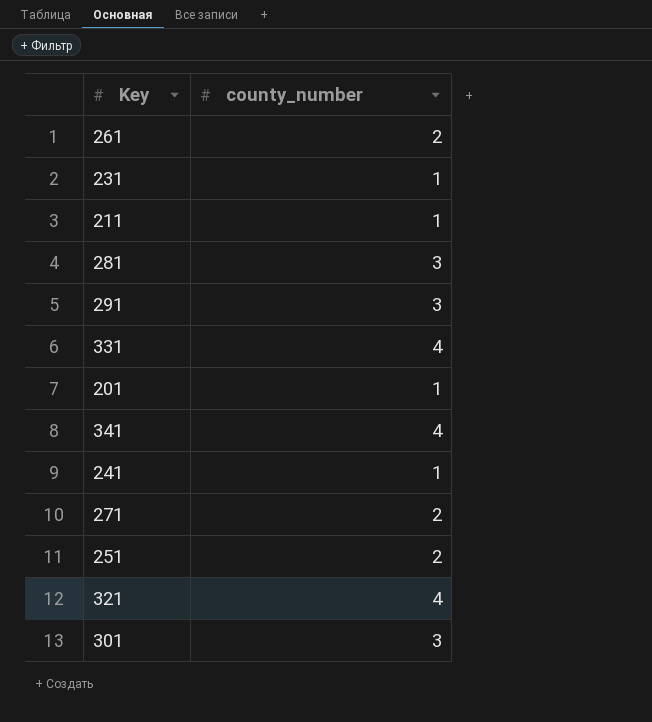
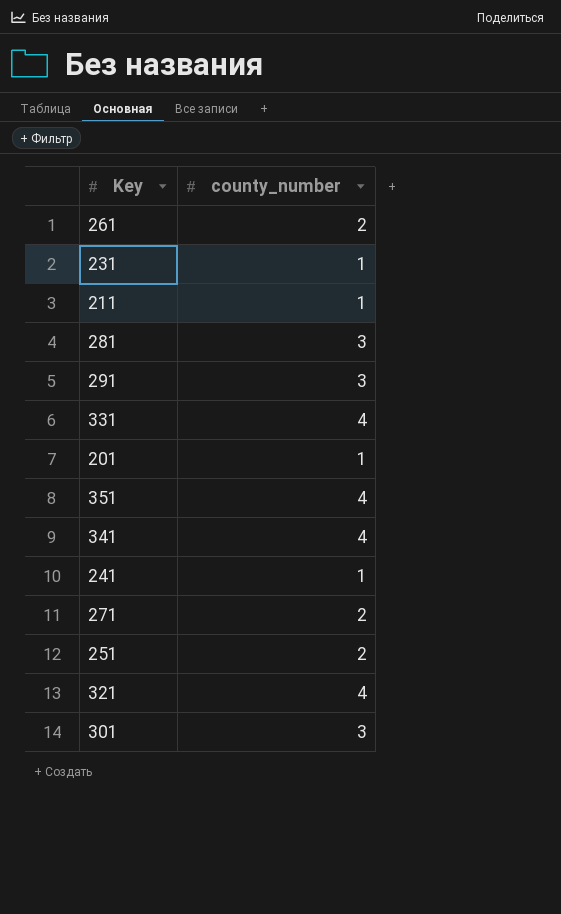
row 351: none -> 4

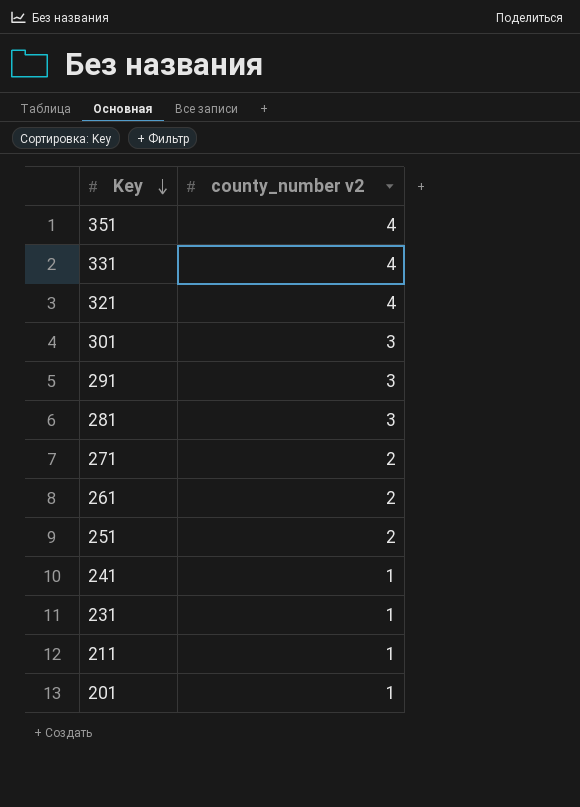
row order: none -> Key descending
column name: county_number -> county_number v2
row 341: 4 -> none

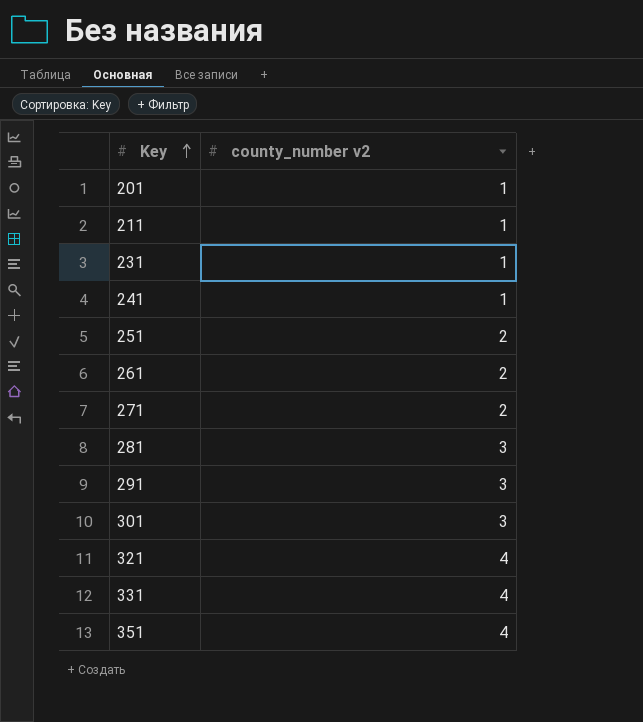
row order: Key descending -> Key ascending

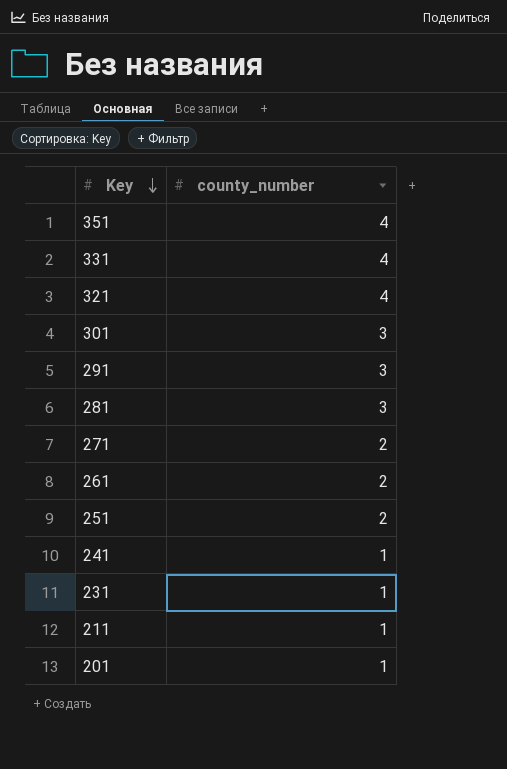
row order: Key ascending -> Key descending
column name: county_number v2 -> county_number

